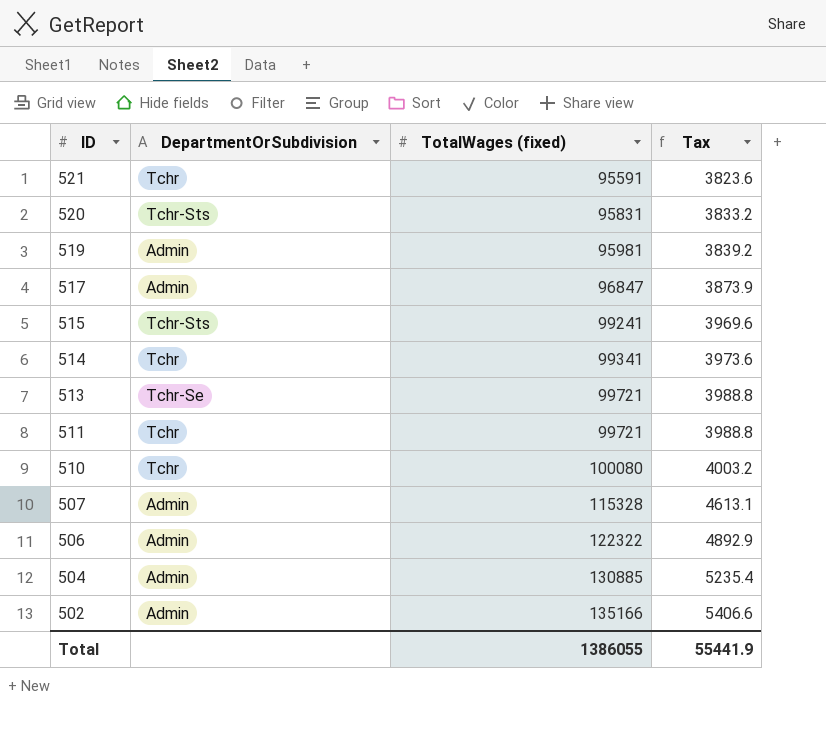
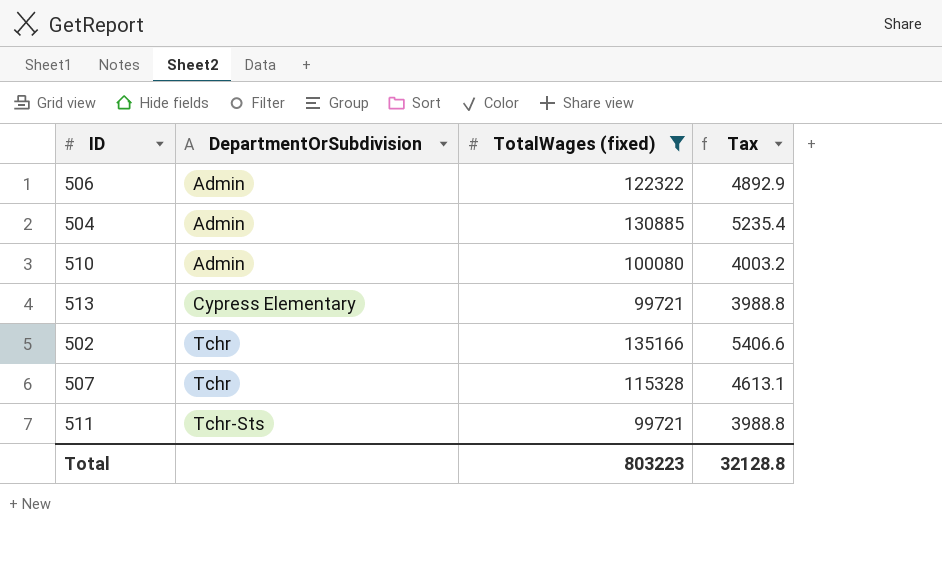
filter: none -> TotalWages (fixed) >= 99721
row order: ID descending -> DepartmentOrSubdivision ascending
510 | DepartmentOrSubdivision: Tchr -> Admin
513 | DepartmentOrSubdivision: Tchr-Se -> Cypress Elementary
502 | DepartmentOrSubdivision: Admin -> Tchr
507 | DepartmentOrSubdivision: Admin -> Tchr
511 | DepartmentOrSubdivision: Tchr -> Tchr-Sts
Total | TotalWages (fixed): 1386055 -> 803223
Total | Tax: 55441.9 -> 32128.8

